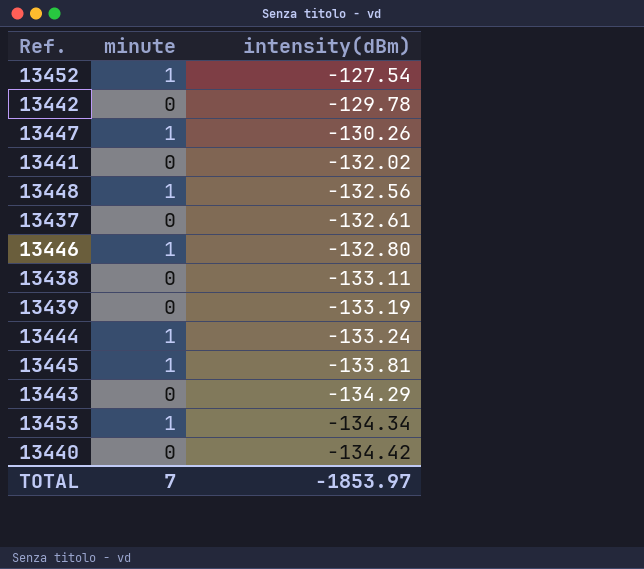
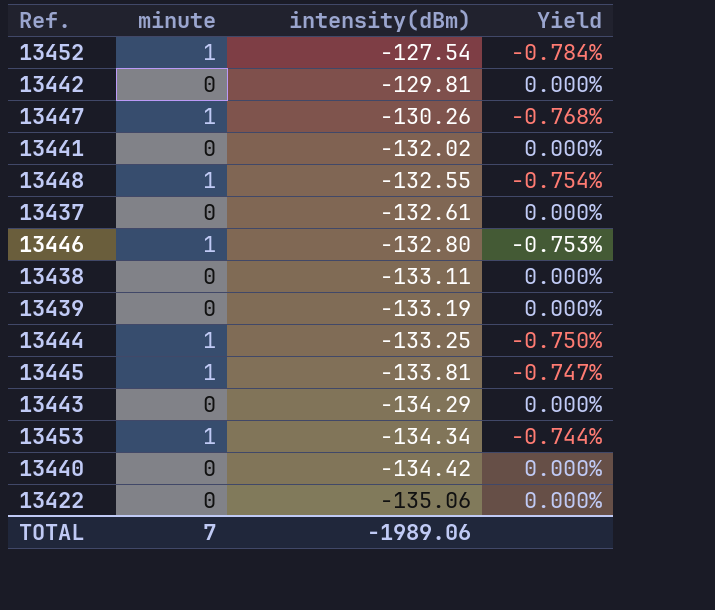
column Yield | formula: none -> [minute] / [intensity(dBm)]
13442 | intensity(dBm): -129.78 -> -129.81
13448 | intensity(dBm): -132.56 -> -132.55
13444 | intensity(dBm): -133.24 -> -133.25
row 13422: none -> 0 | -135.06 | 0.000%
TOTAL | intensity(dBm): -1853.97 -> -1989.06

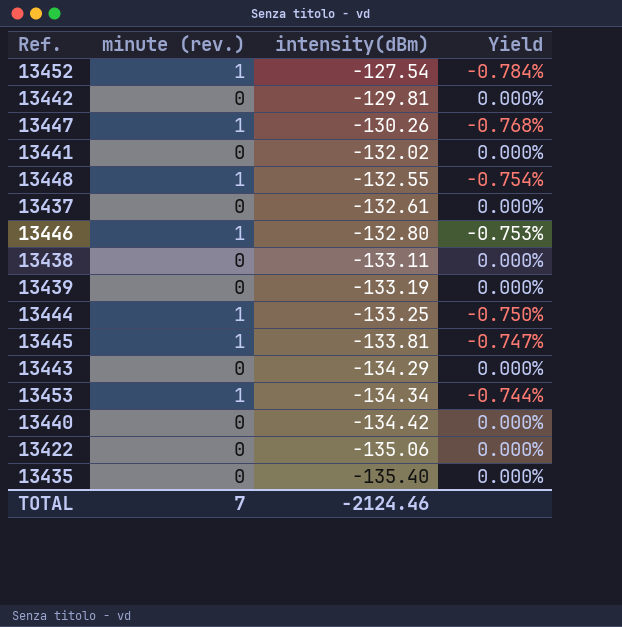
column name: minute -> minute (rev.)
row 13435: none -> 0 | -135.40 | 0.000%
TOTAL | intensity(dBm): -1989.06 -> -2124.46

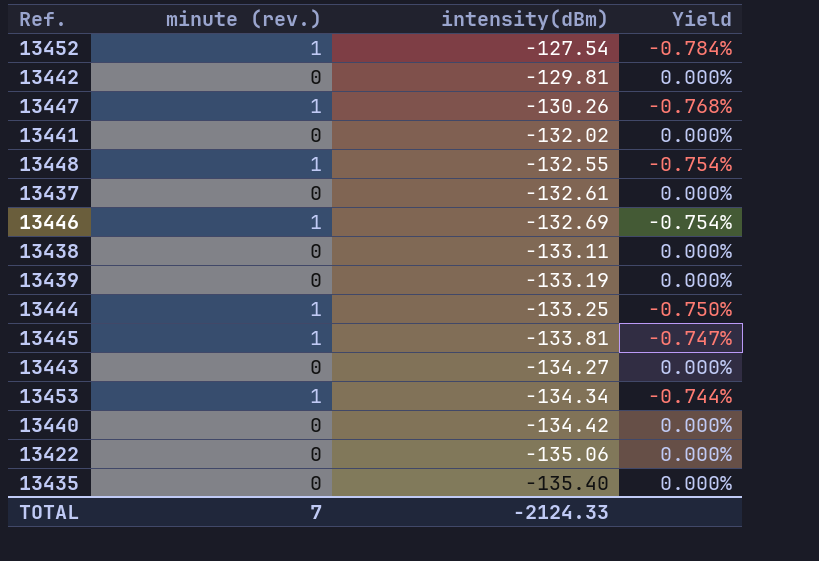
13446 | intensity(dBm): -132.80 -> -132.69
13446 | Yield: -0.753% -> -0.754%
13443 | intensity(dBm): -134.29 -> -134.27
TOTAL | intensity(dBm): -2124.46 -> -2124.33

